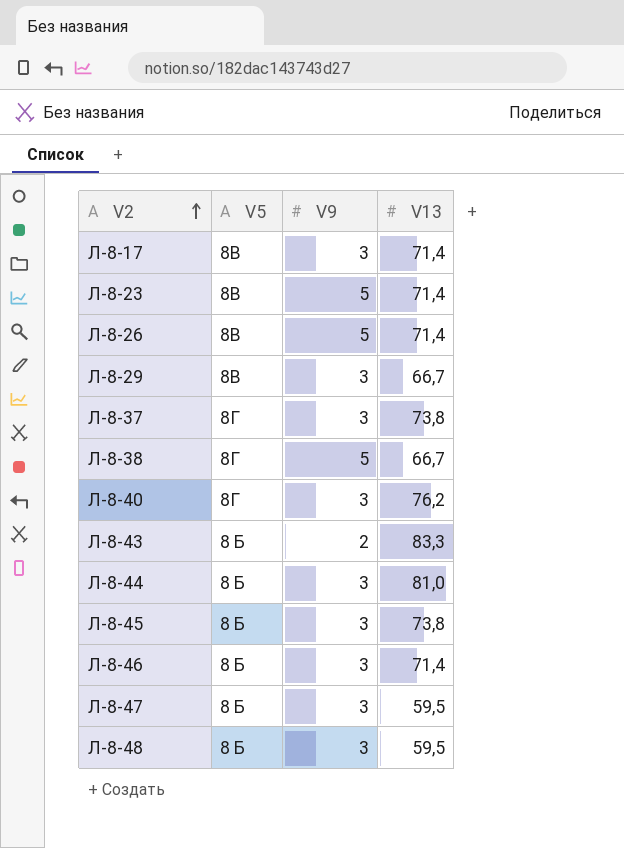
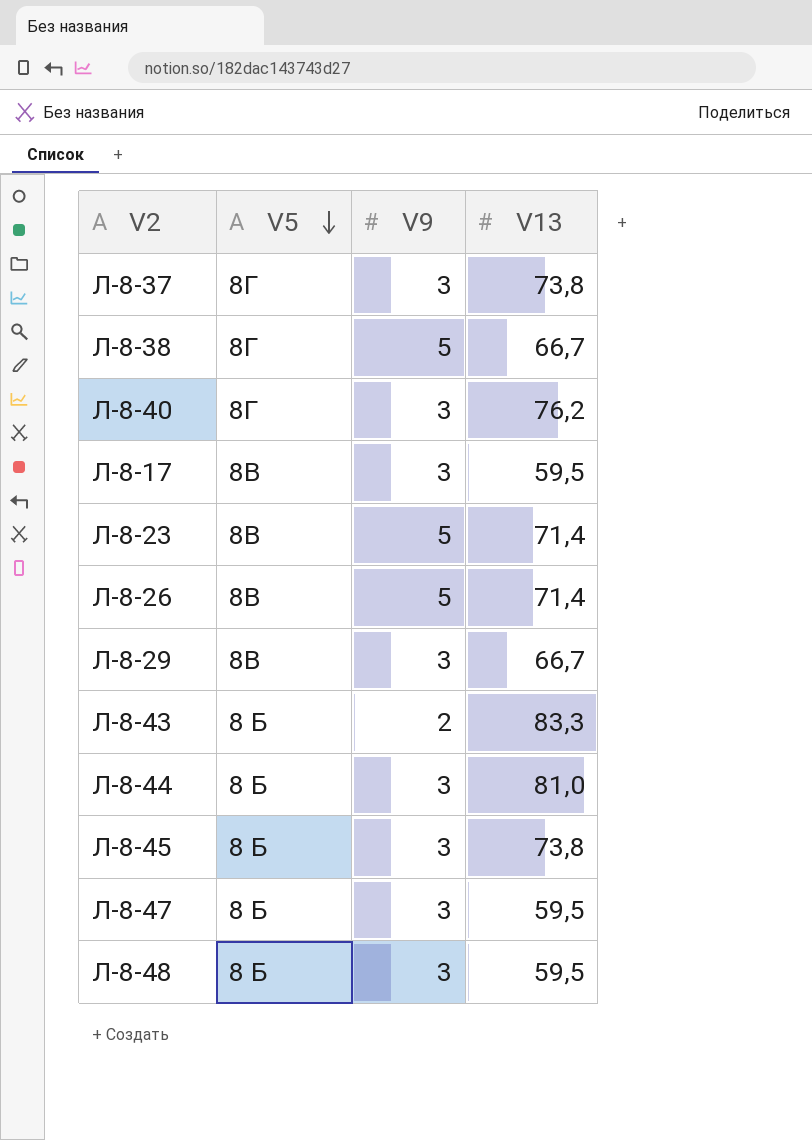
row order: V2 ascending -> V5 descending
row Л-8-46: 8 Б | 3 | 71,4 -> none
Л-8-17 | V13: 71,4 -> 59,5

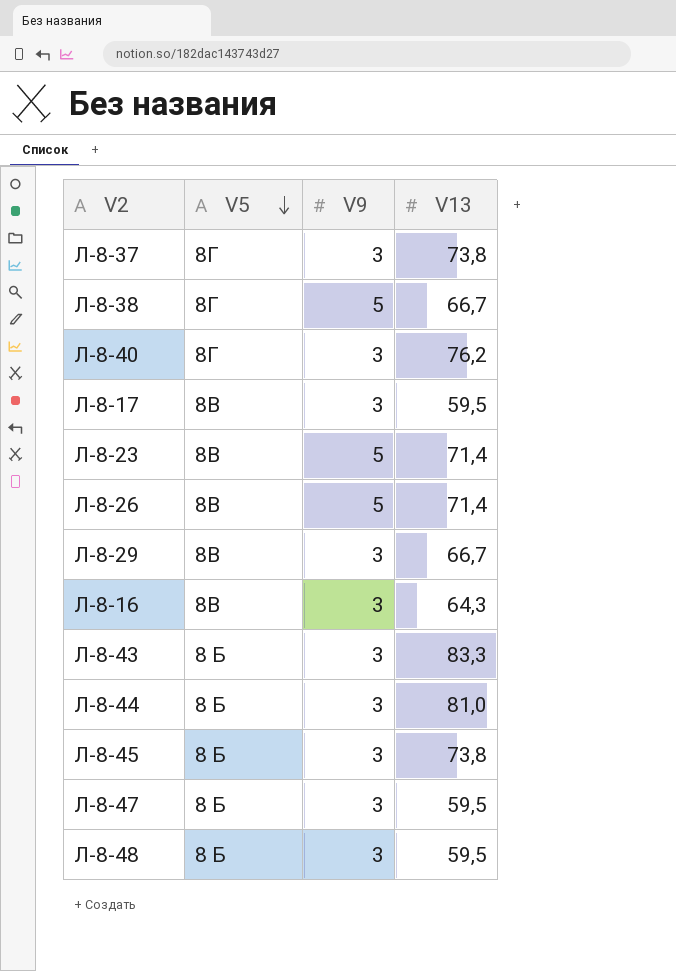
row Л-8-16: none -> 8В | 3 | 64,3
Л-8-43 | V9: 2 -> 3

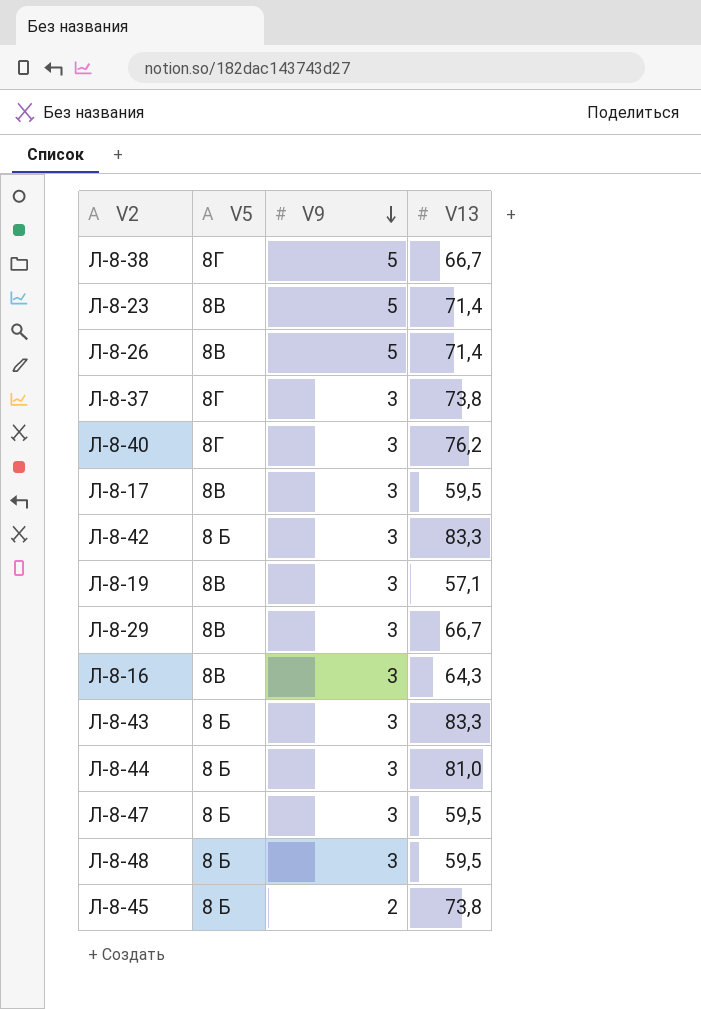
row order: V5 descending -> V9 descending
row Л-8-42: none -> 8 Б | 3 | 83,3
row Л-8-19: none -> 8В | 3 | 57,1
Л-8-45 | V9: 3 -> 2

